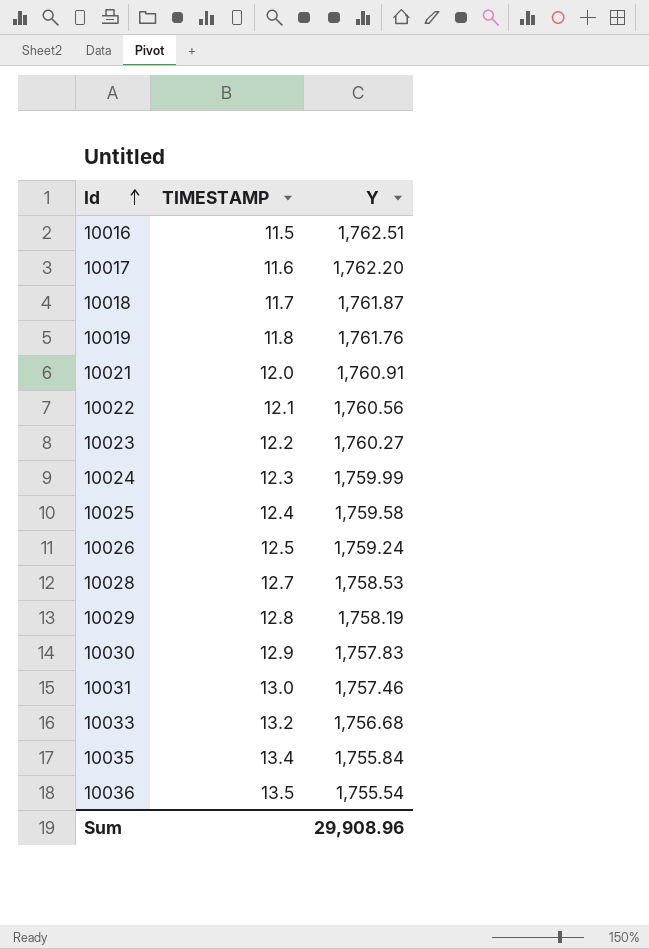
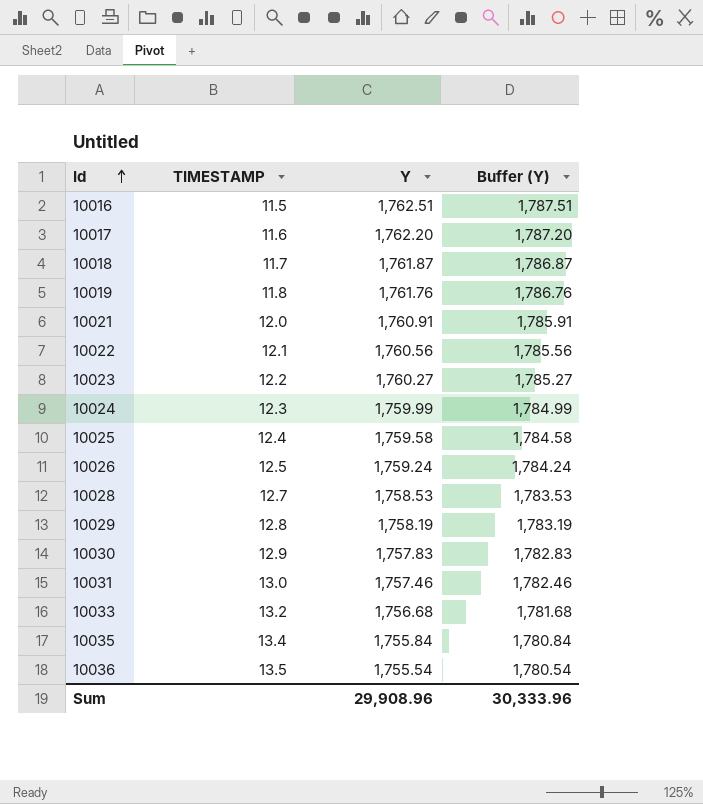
column Buffer (Y) | formula: none -> [Y] + 25

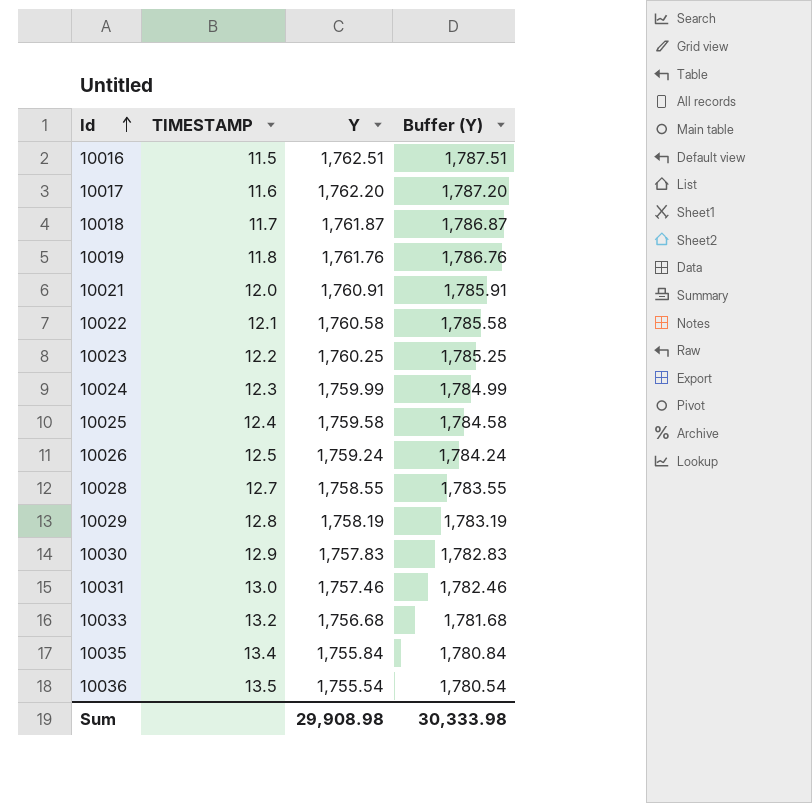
10022 | Y: 1,760.56 -> 1,760.58
10022 | Buffer (Y): 1,785.56 -> 1,785.58
10023 | Y: 1,760.27 -> 1,760.25
10023 | Buffer (Y): 1,785.27 -> 1,785.25
10028 | Y: 1,758.53 -> 1,758.55
10028 | Buffer (Y): 1,783.53 -> 1,783.55
Sum | Y: 29,908.96 -> 29,908.98
Sum | Buffer (Y): 30,333.96 -> 30,333.98

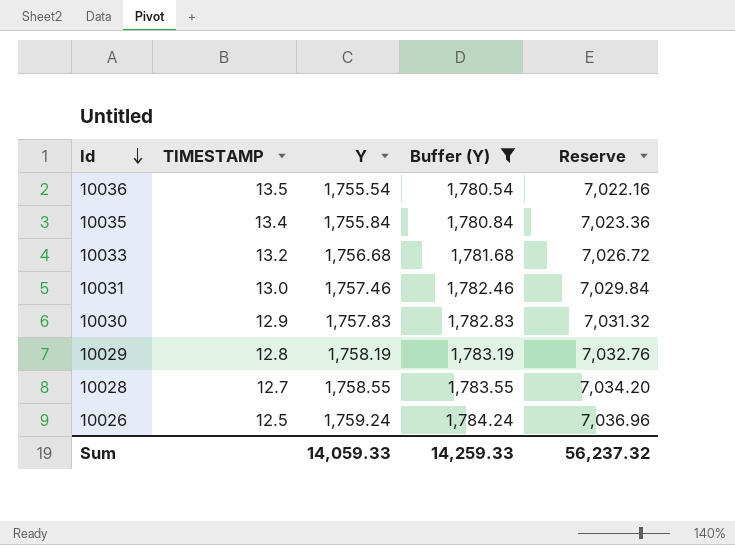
filter: none -> Buffer (Y) <= 1,784.24
row order: Id ascending -> Id descending
column Reserve | formula: none -> [Y] * 4
Sum | Y: 29,908.98 -> 14,059.33
Sum | Buffer (Y): 30,333.98 -> 14,259.33

